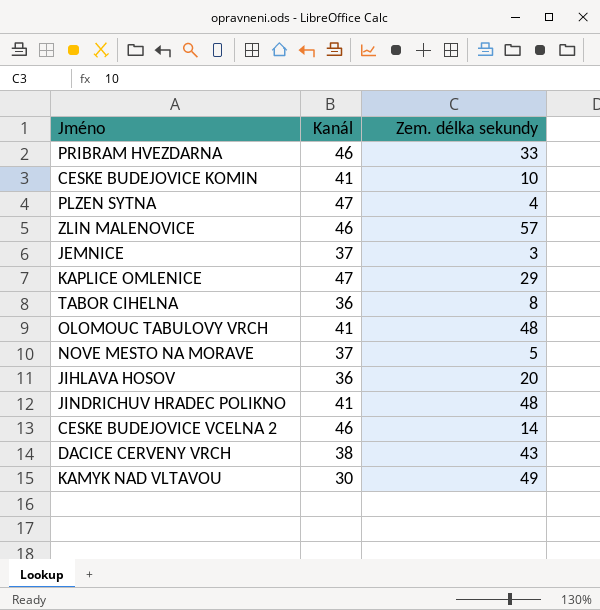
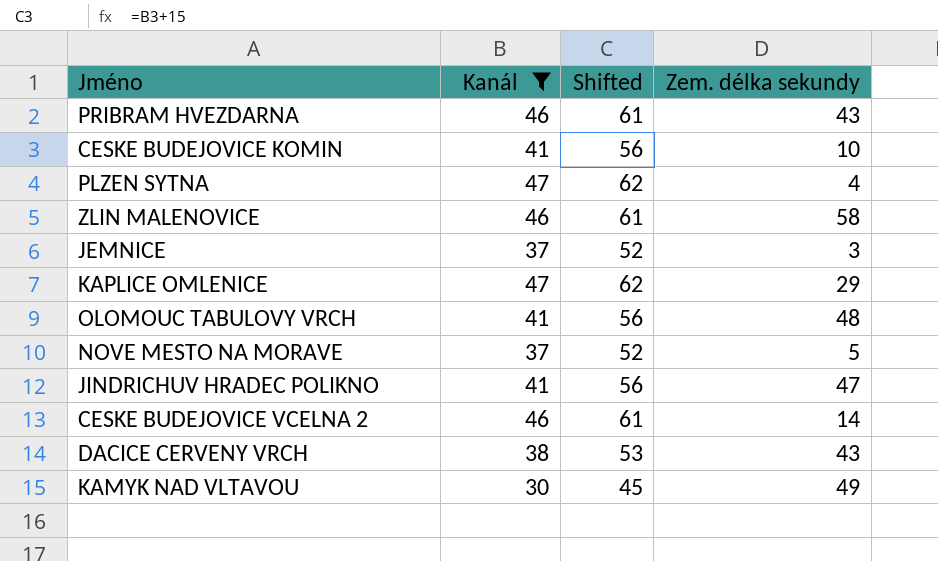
filter: none -> Kanál != 36
column Shifted | formula: none -> [Kanál] + 15
PRIBRAM HVEZDARNA | Zem. délka sekundy: 33 -> 43
ZLIN MALENOVICE | Zem. délka sekundy: 57 -> 58
JINDRICHUV HRADEC POLIKNO | Zem. délka sekundy: 48 -> 47

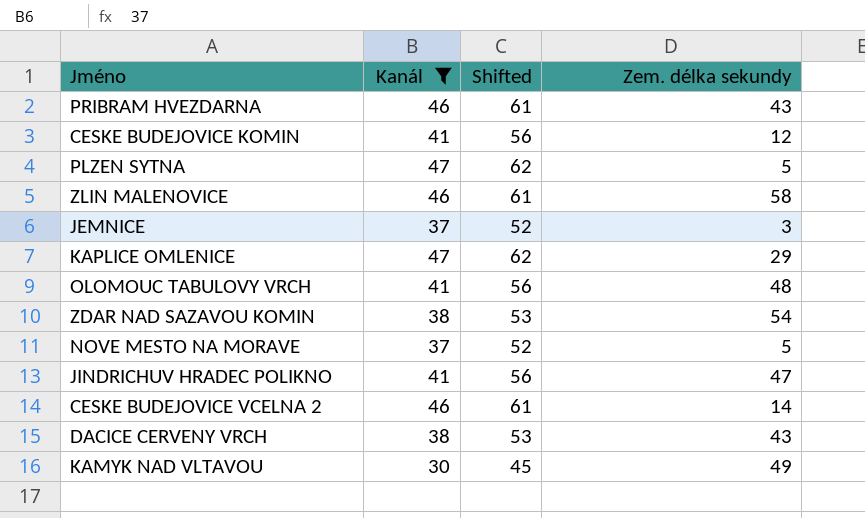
CESKE BUDEJOVICE KOMIN | Zem. délka sekundy: 10 -> 12
PLZEN SYTNA | Zem. délka sekundy: 4 -> 5
row ZDAR NAD SAZAVOU KOMIN: none -> 38 | 53 | 54

